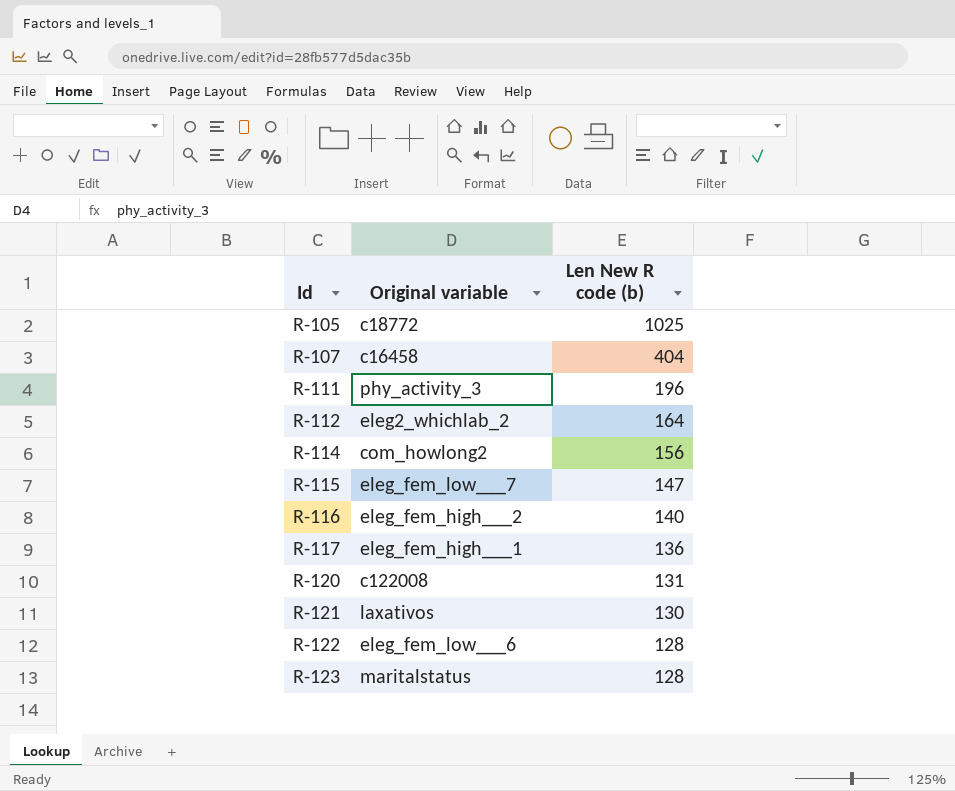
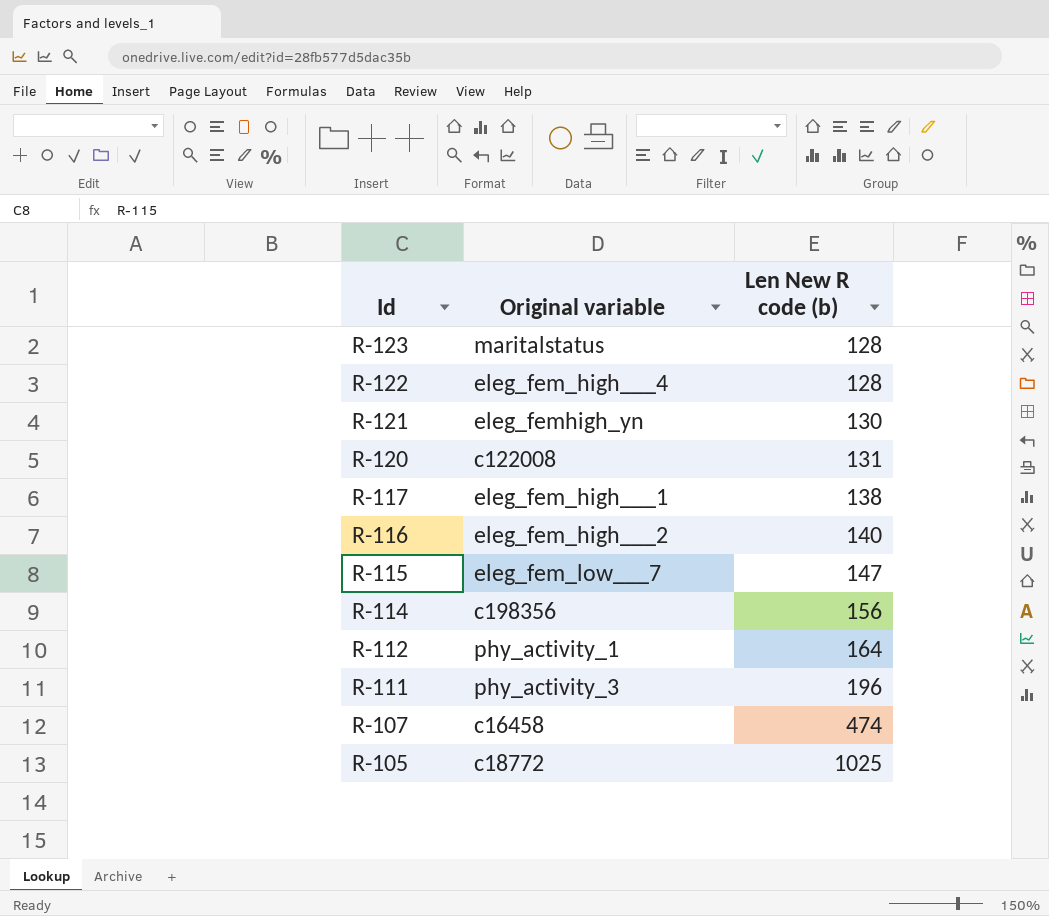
row order: Id ascending -> Id descending
R-122 | Original variable: eleg_fem_low___6 -> eleg_fem_high___4
R-121 | Original variable: laxativos -> eleg_femhigh_yn
R-117 | Len New R code (b): 136 -> 138
R-114 | Original variable: com_howlong2 -> c198356
R-112 | Original variable: eleg2_whichlab_2 -> phy_activity_1
R-107 | Len New R code (b): 404 -> 474

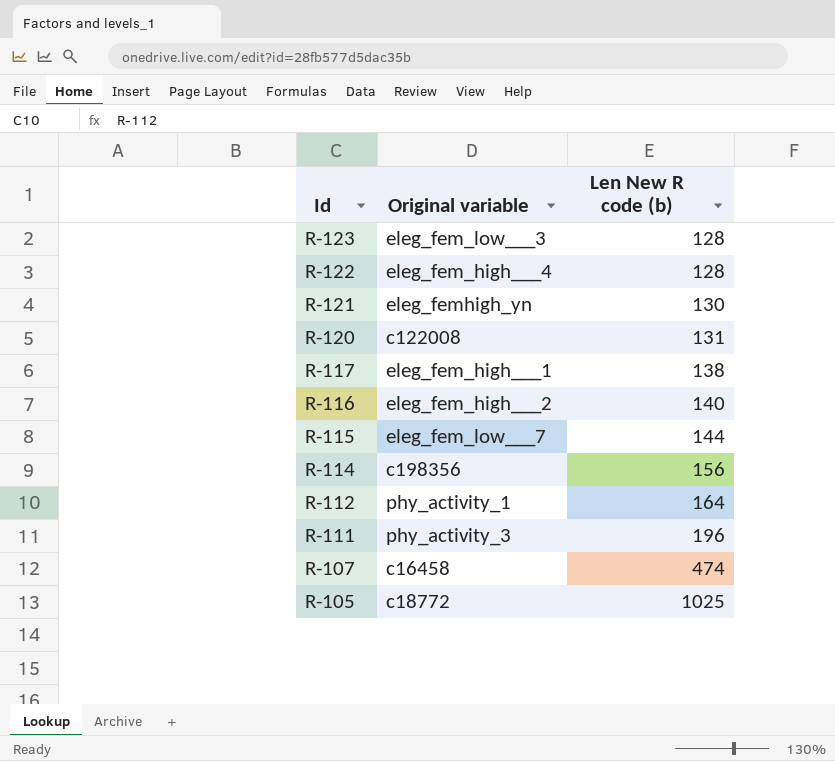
R-123 | Original variable: maritalstatus -> eleg_fem_low___3
R-115 | Len New R code (b): 147 -> 144

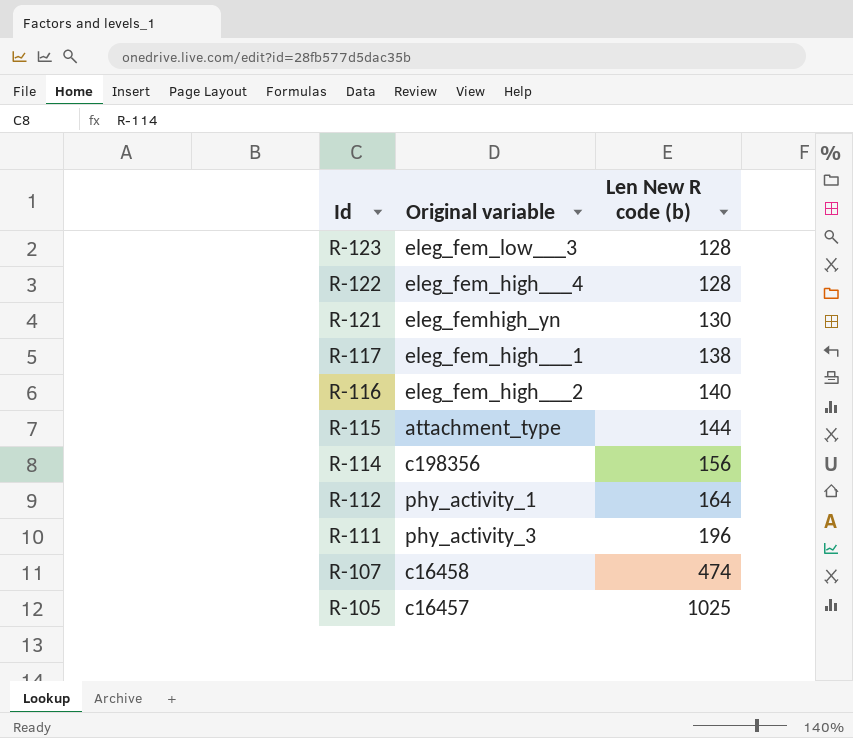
row R-120: c122008 | 131 -> none
R-115 | Original variable: eleg_fem_low___7 -> attachment_type
R-105 | Original variable: c18772 -> c16457

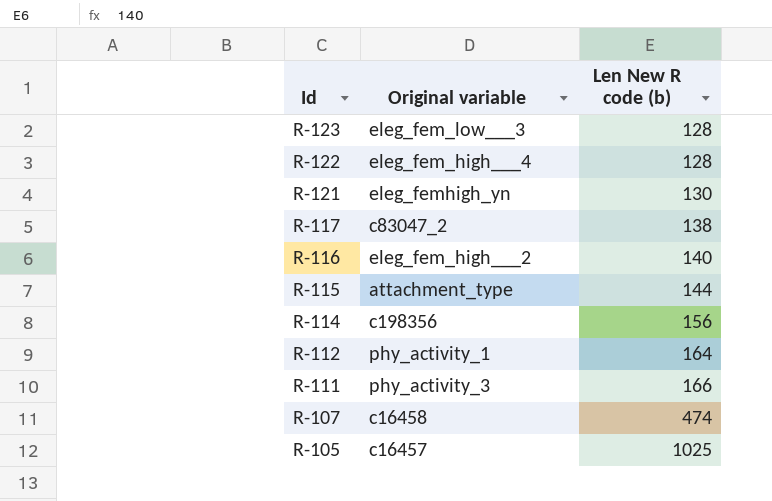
R-117 | Original variable: eleg_fem_high___1 -> c83047_2
R-111 | Len New R code (b): 196 -> 166

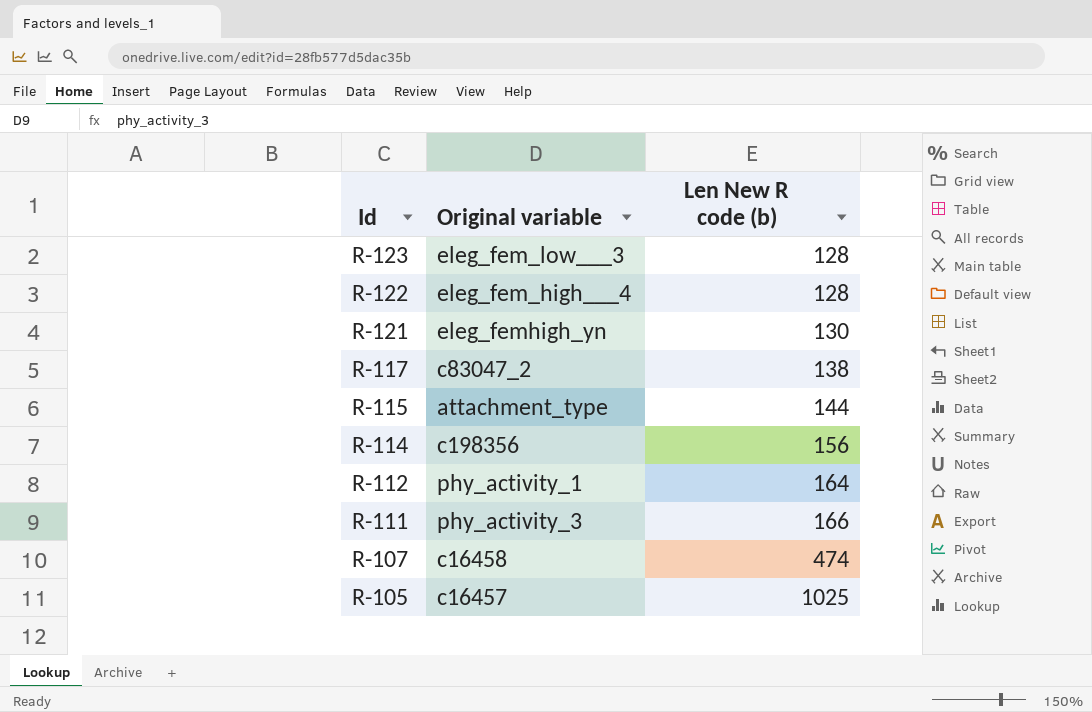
row R-116: eleg_fem_high___2 | 140 -> none

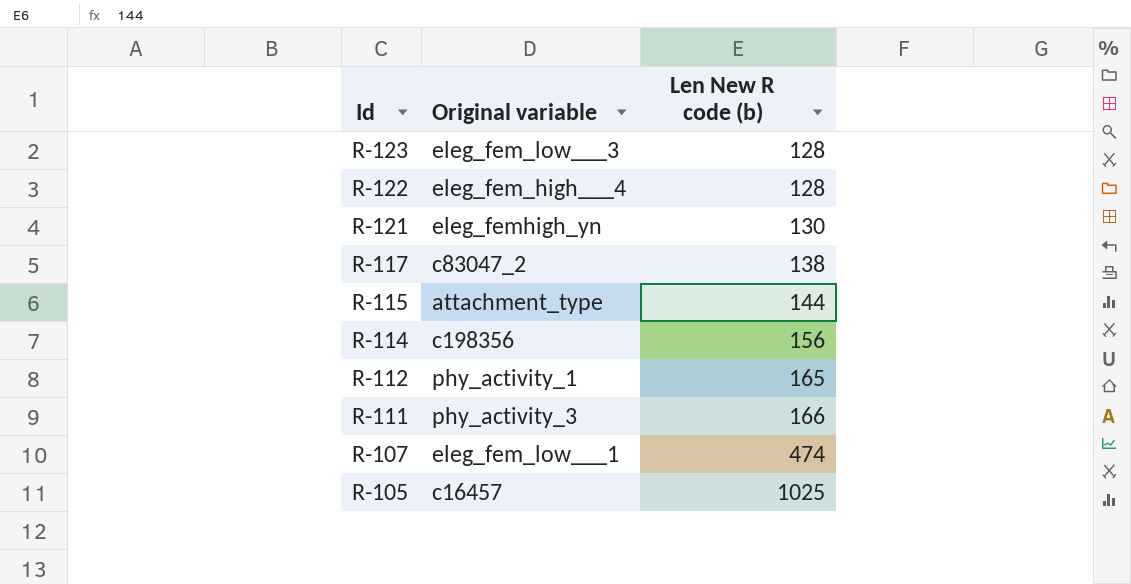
R-112 | Len New R code (b): 164 -> 165
R-107 | Original variable: c16458 -> eleg_fem_low___1

